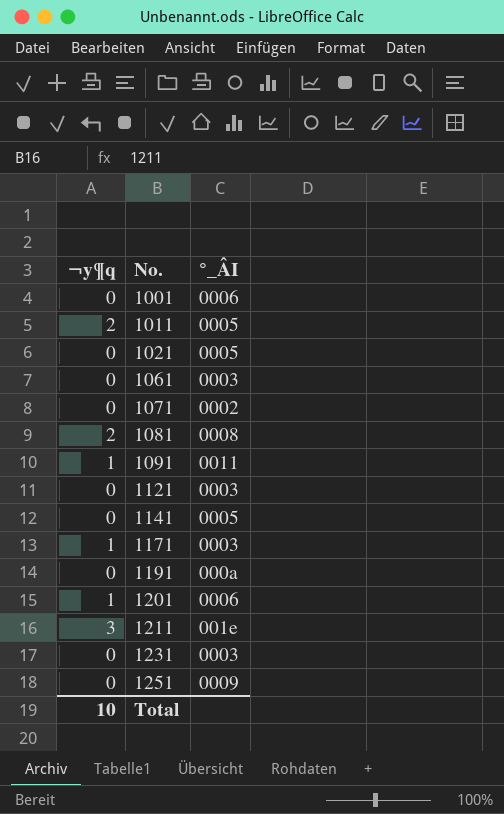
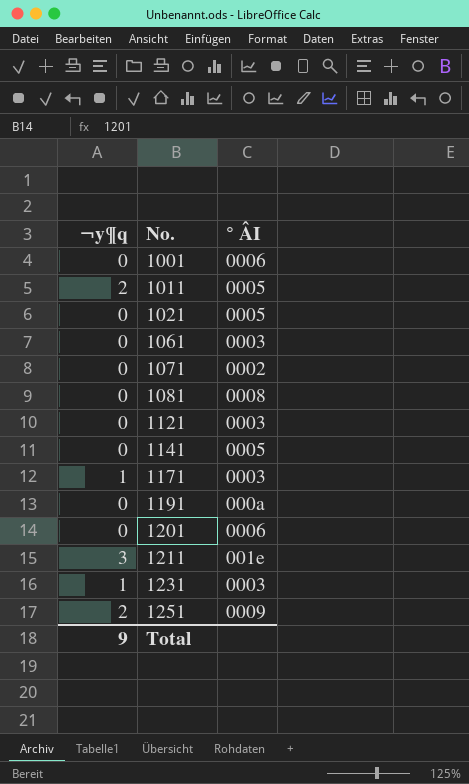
column name: °_ÂI -> ° ÂI
row 1091: 1 | 0011 -> none
1081 | ¬y¶q: 2 -> 0
1201 | ¬y¶q: 1 -> 0
1231 | ¬y¶q: 0 -> 1
1251 | ¬y¶q: 0 -> 2
Total | ¬y¶q: 10 -> 9

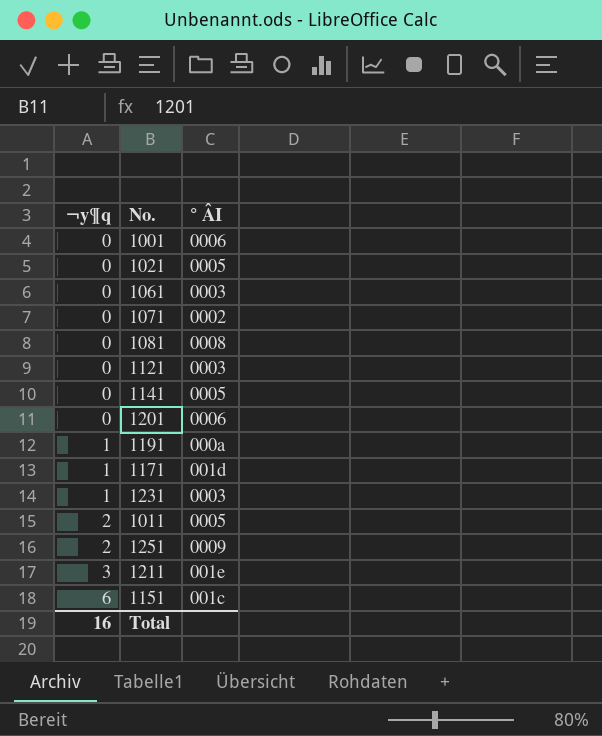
row order: No. ascending -> ¬y¶q ascending
1191 | ¬y¶q: 0 -> 1
1171 | ° ÂI: 0003 -> 001d
row 1151: none -> 6 | 001c
Total | ¬y¶q: 9 -> 16

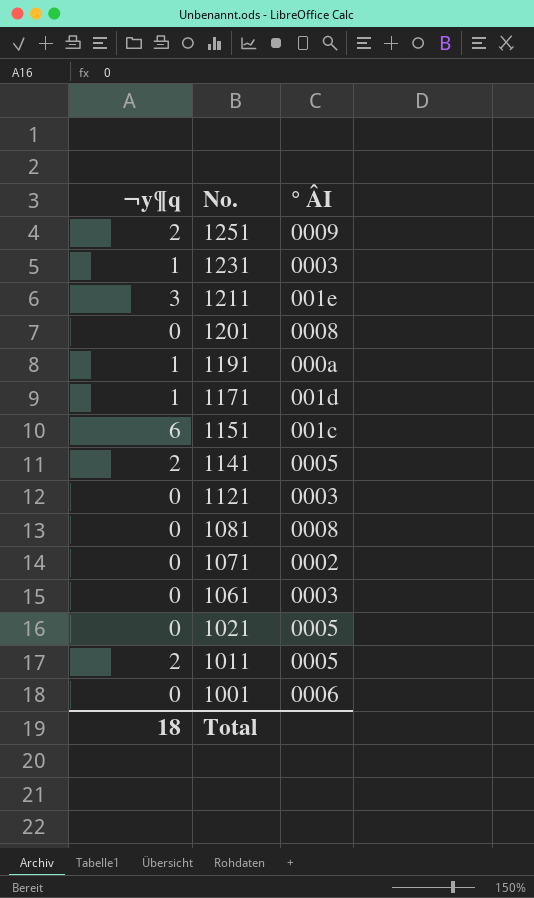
row order: ¬y¶q ascending -> No. descending
1201 | ° ÂI: 0006 -> 0008
1141 | ¬y¶q: 0 -> 2
Total | ¬y¶q: 16 -> 18

